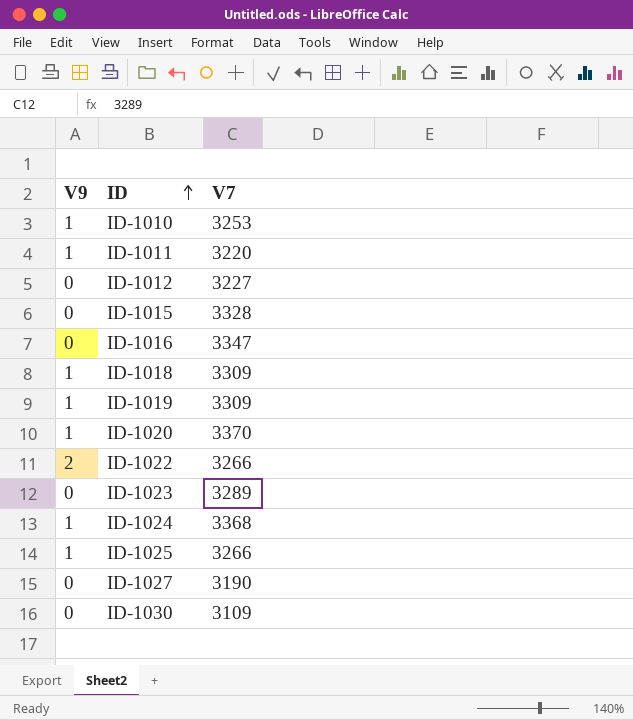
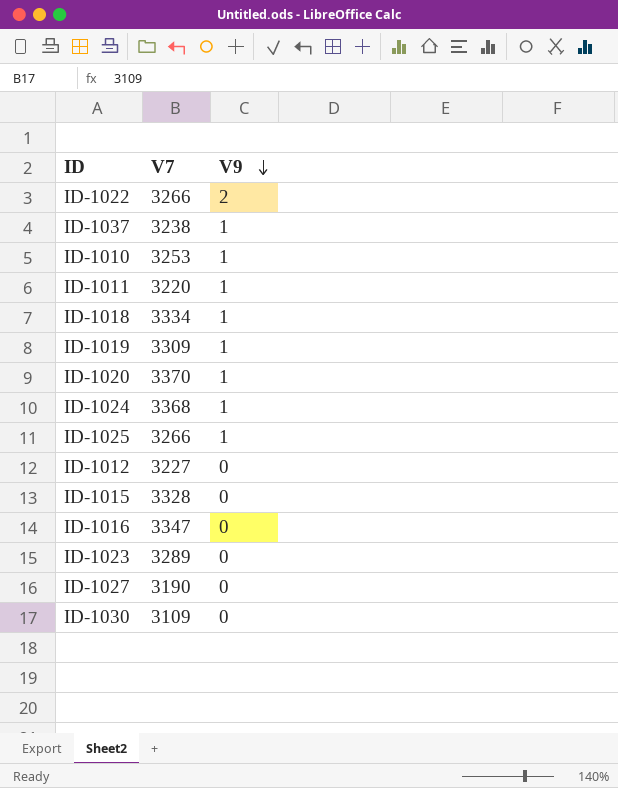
row order: ID ascending -> V9 descending
column V9 | position: 1 -> 3
row ID-1037: none -> 3238 | 1
ID-1018 | V7: 3309 -> 3334

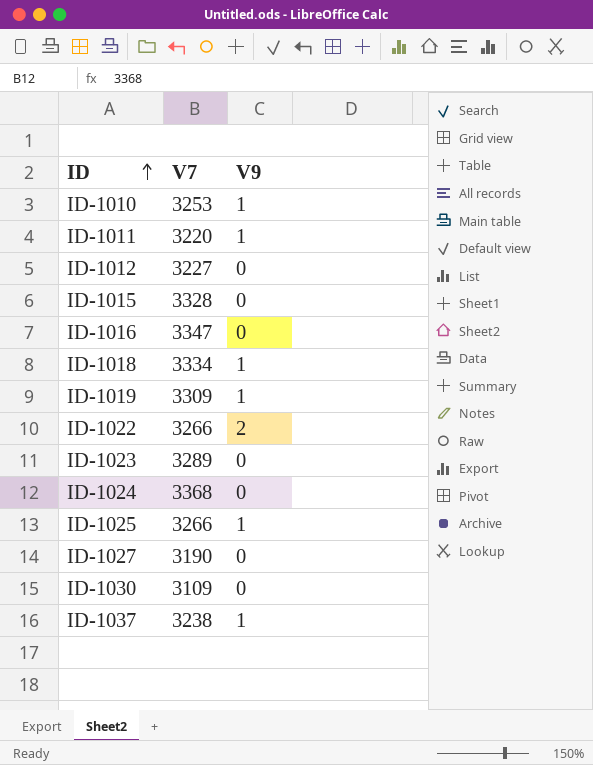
row order: V9 descending -> ID ascending
row ID-1020: 3370 | 1 -> none
ID-1024 | V9: 1 -> 0

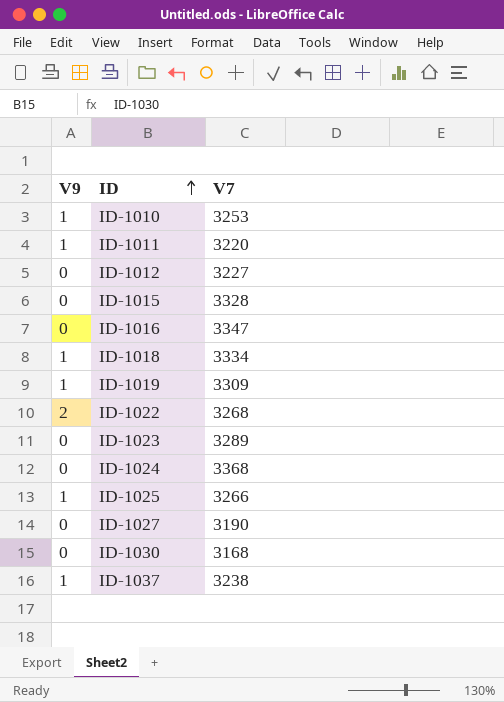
column V9 | position: 3 -> 1
ID-1022 | V7: 3266 -> 3268
ID-1030 | V7: 3109 -> 3168

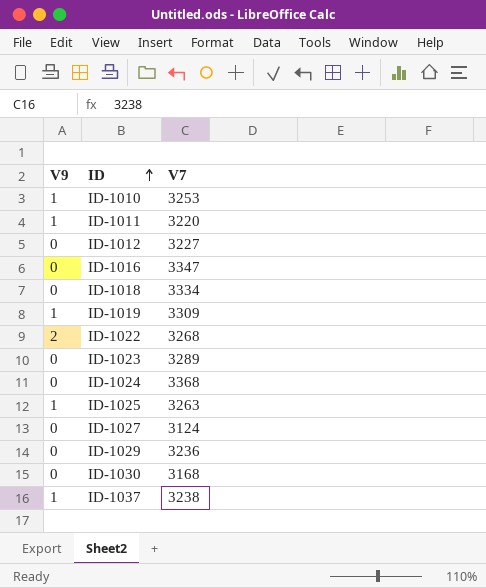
row ID-1015: 0 | 3328 -> none
ID-1018 | V9: 1 -> 0
ID-1025 | V7: 3266 -> 3263
ID-1027 | V7: 3190 -> 3124
row ID-1029: none -> 0 | 3236

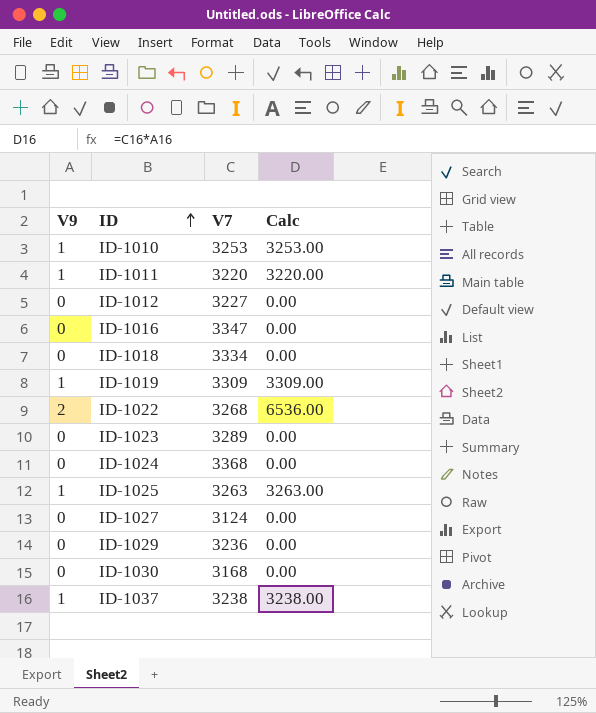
column Calc | formula: none -> [V9] * [V7]

